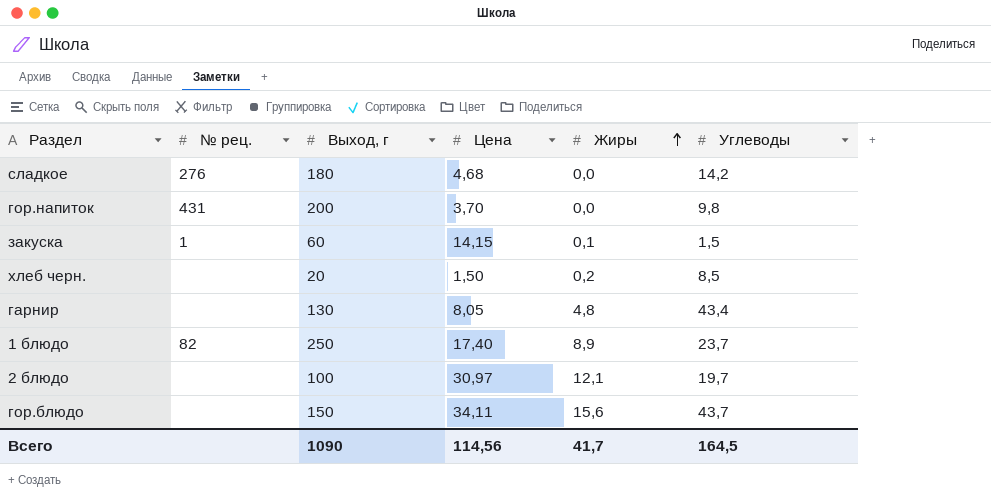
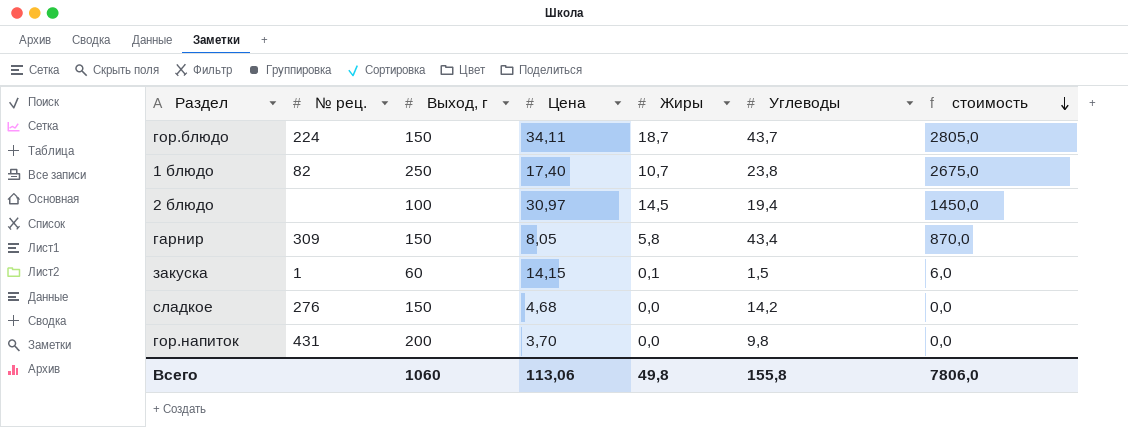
row order: Жиры ascending -> стоимость descending
column стоимость | formula: none -> [Выход, г] * [Жиры]
row хлеб черн.: none | 20 | 1,50 | 0,2 | 8,5 -> none
гор.блюдо | № рец.: none -> 224
гор.блюдо | Жиры: 15,6 -> 18,7
1 блюдо | Жиры: 8,9 -> 10,7
1 блюдо | Углеводы: 23,7 -> 23,8
2 блюдо | Жиры: 12,1 -> 14,5
2 блюдо | Углеводы: 19,7 -> 19,4
гарнир | № рец.: none -> 309
гарнир | Выход, г: 130 -> 150
гарнир | Жиры: 4,8 -> 5,8
сладкое | Выход, г: 180 -> 150
Всего | Выход, г: 1090 -> 1060
Всего | Цена: 114,56 -> 113,06
Всего | Жиры: 41,7 -> 49,8
Всего | Углеводы: 164,5 -> 155,8

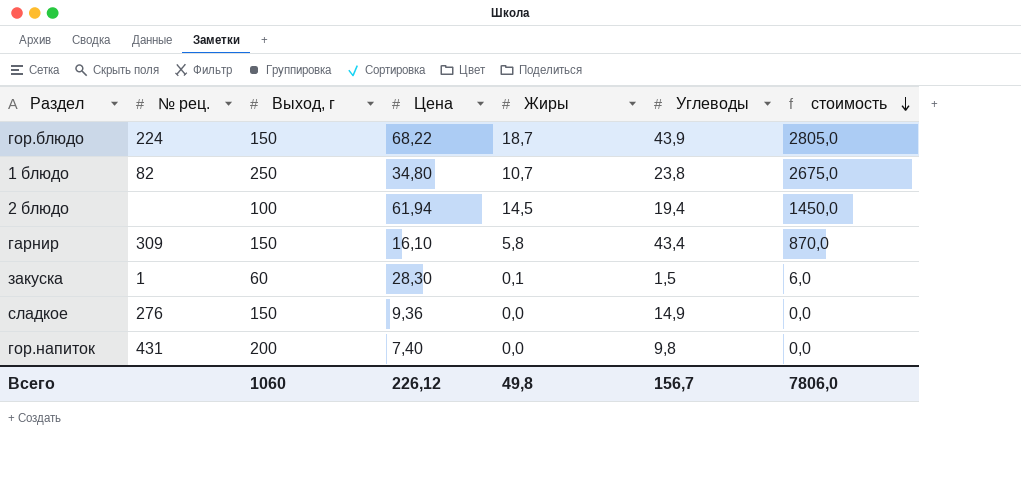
гор.блюдо | Цена: 34,11 -> 68,22
гор.блюдо | Углеводы: 43,7 -> 43,9
1 блюдо | Цена: 17,40 -> 34,80
2 блюдо | Цена: 30,97 -> 61,94
гарнир | Цена: 8,05 -> 16,10
закуска | Цена: 14,15 -> 28,30
сладкое | Цена: 4,68 -> 9,36
сладкое | Углеводы: 14,2 -> 14,9
гор.напиток | Цена: 3,70 -> 7,40
Всего | Цена: 113,06 -> 226,12
Всего | Углеводы: 155,8 -> 156,7

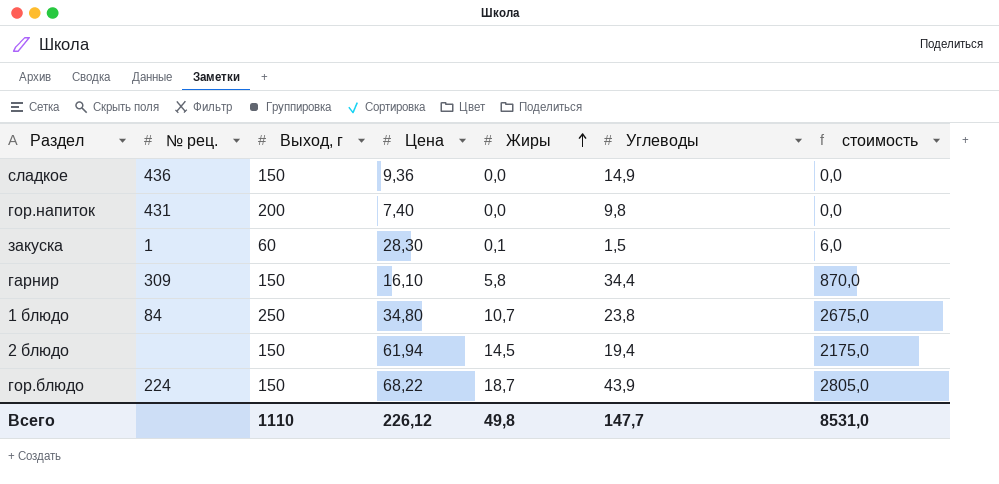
row order: стоимость descending -> Жиры ascending
сладкое | № рец.: 276 -> 436
гарнир | Углеводы: 43,4 -> 34,4
1 блюдо | № рец.: 82 -> 84
2 блюдо | Выход, г: 100 -> 150
2 блюдо | стоимость: 1450,0 -> 2175,0
Всего | Выход, г: 1060 -> 1110
Всего | Углеводы: 156,7 -> 147,7
Всего | стоимость: 7806,0 -> 8531,0

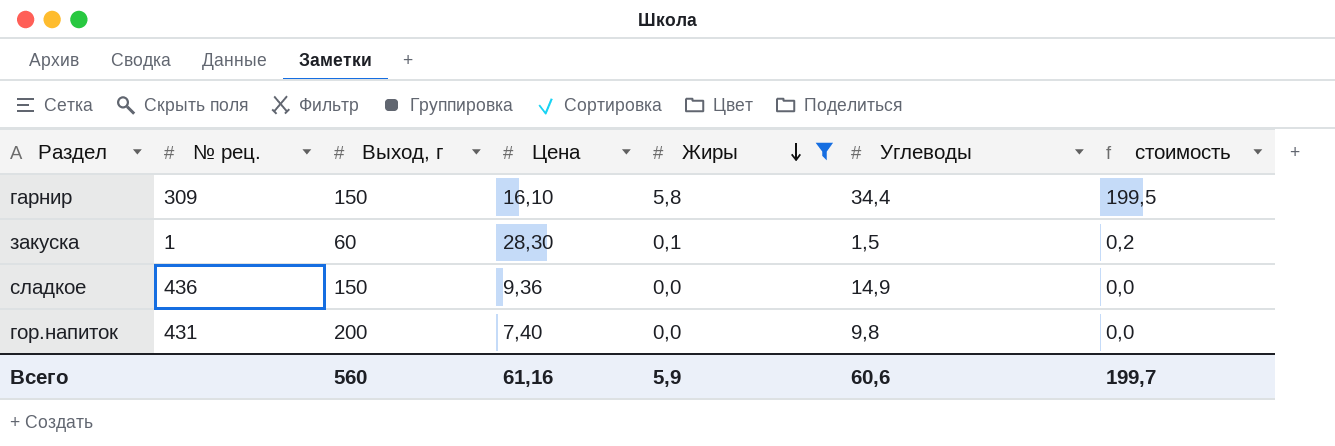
filter: none -> Жиры <= 5,8
row order: Жиры ascending -> Жиры descending
column стоимость | formula: [Выход, г] * [Жиры] -> [Жиры] * [Углеводы]
Всего | Выход, г: 1110 -> 560
Всего | Цена: 226,12 -> 61,16
Всего | Жиры: 49,8 -> 5,9
Всего | Углеводы: 147,7 -> 60,6
Всего | стоимость: 8531,0 -> 199,7

